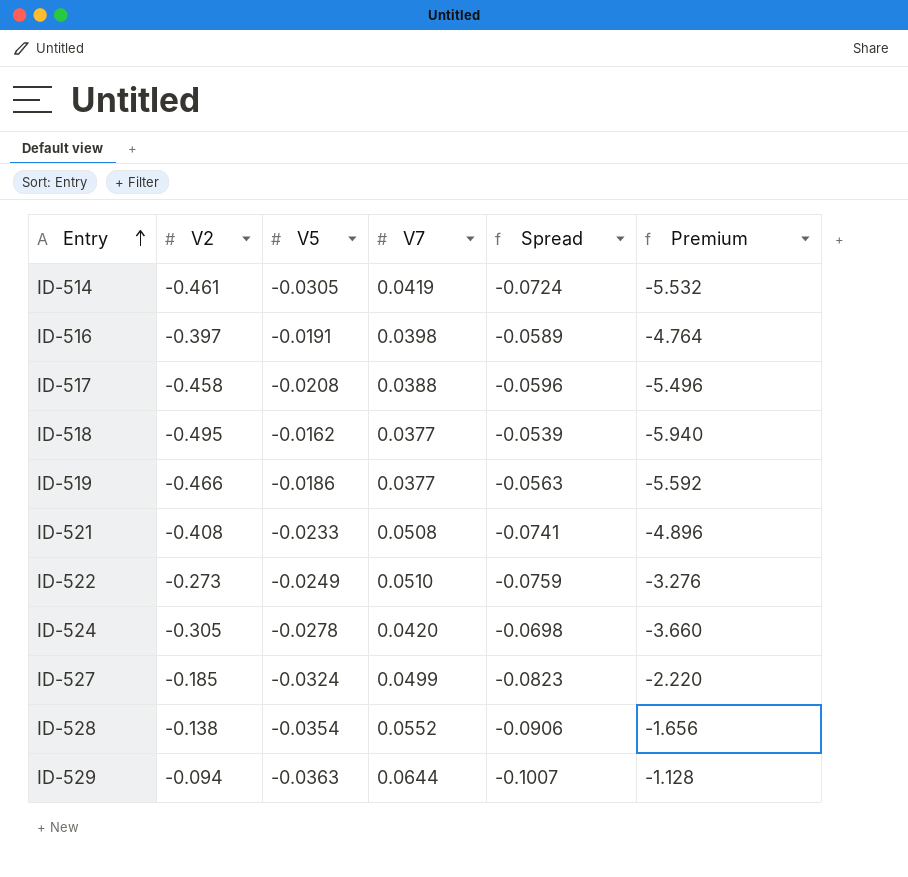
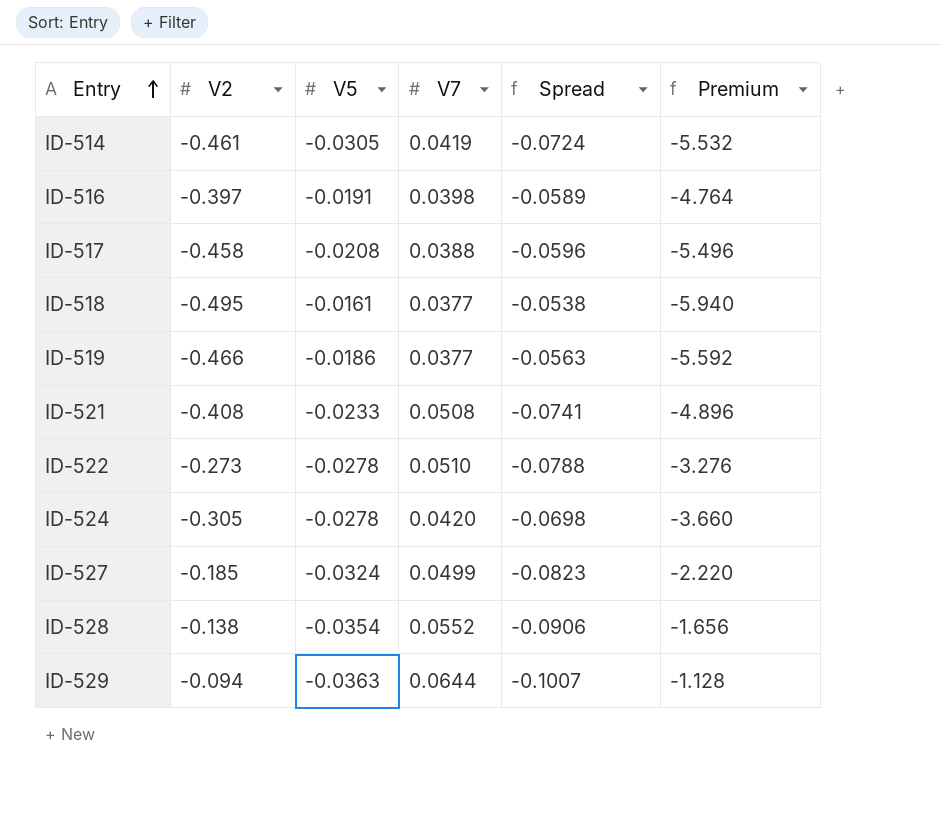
ID-518 | V5: -0.0162 -> -0.0161
ID-518 | Spread: -0.0539 -> -0.0538
ID-522 | V5: -0.0249 -> -0.0278
ID-522 | Spread: -0.0759 -> -0.0788

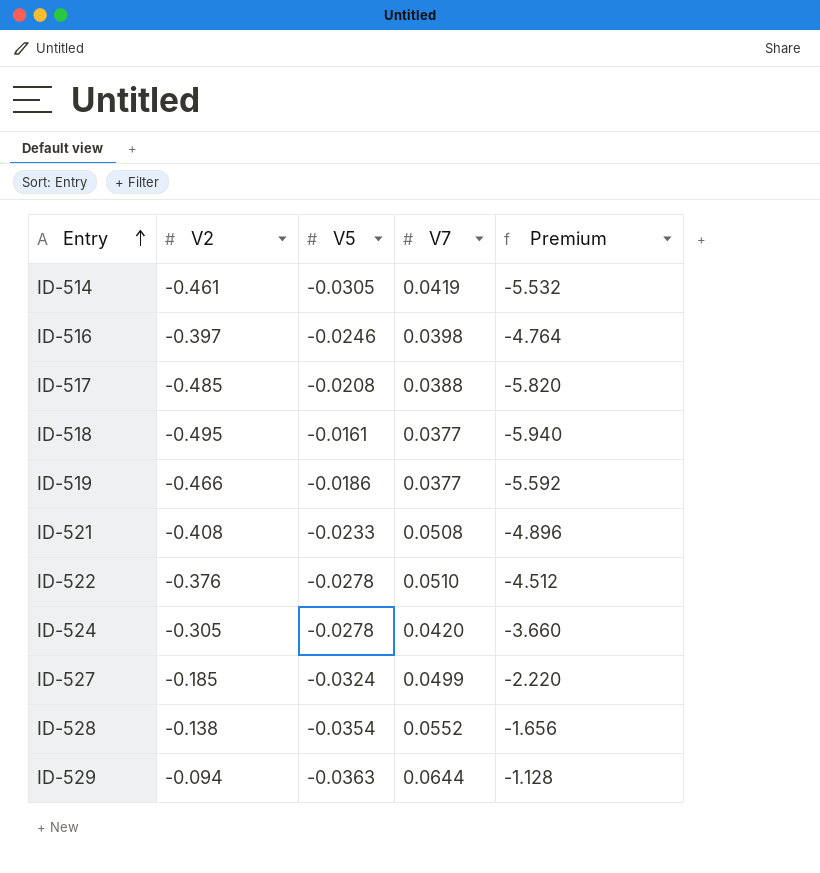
column Spread | formula: [V5] - [V7] -> none
ID-516 | V5: -0.0191 -> -0.0246
ID-517 | V2: -0.458 -> -0.485
ID-517 | Premium: -5.496 -> -5.820
ID-522 | V2: -0.273 -> -0.376
ID-522 | Premium: -3.276 -> -4.512

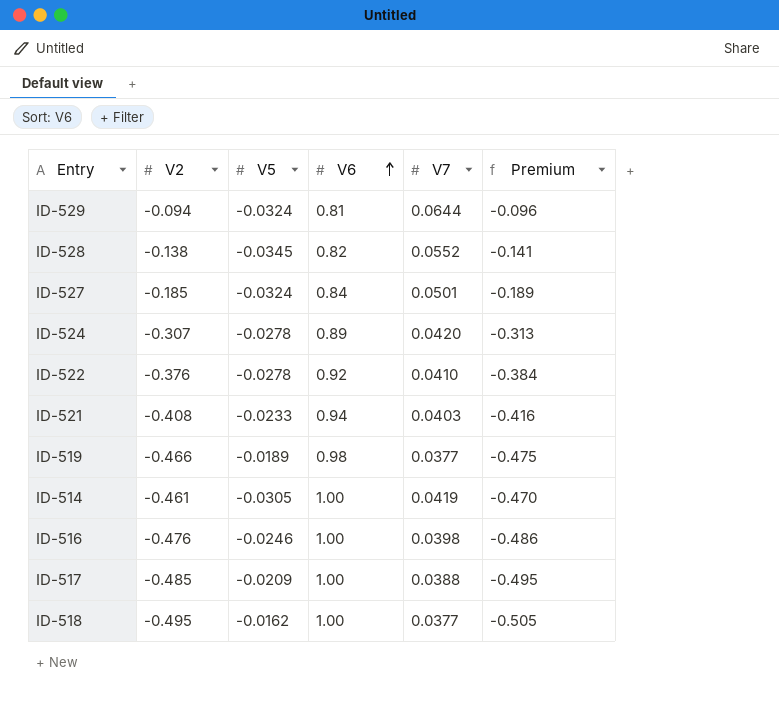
row order: Entry ascending -> V6 ascending
column V6 | position: none -> 4
column Premium | formula: [V2] * 12 -> [V2] * 1.02
ID-529 | V5: -0.0363 -> -0.0324
ID-528 | V5: -0.0354 -> -0.0345
ID-527 | V7: 0.0499 -> 0.0501
ID-524 | V2: -0.305 -> -0.307
ID-522 | V7: 0.0510 -> 0.0410
ID-521 | V7: 0.0508 -> 0.0403
ID-519 | V5: -0.0186 -> -0.0189
ID-516 | V2: -0.397 -> -0.476
ID-517 | V5: -0.0208 -> -0.0209
ID-518 | V5: -0.0161 -> -0.0162

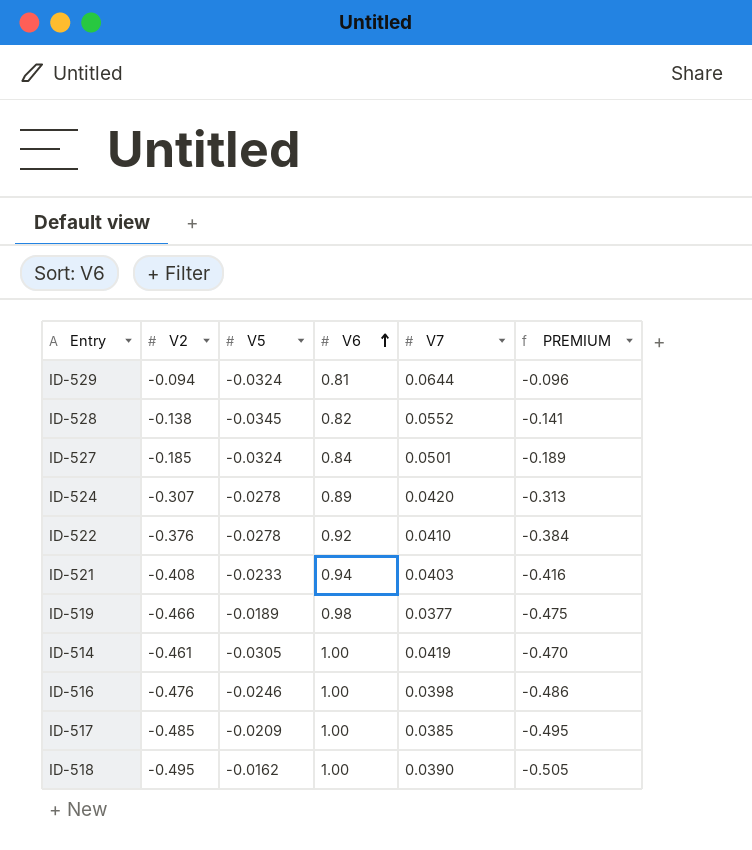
column name: Premium -> PREMIUM
ID-517 | V7: 0.0388 -> 0.0385
ID-518 | V7: 0.0377 -> 0.0390

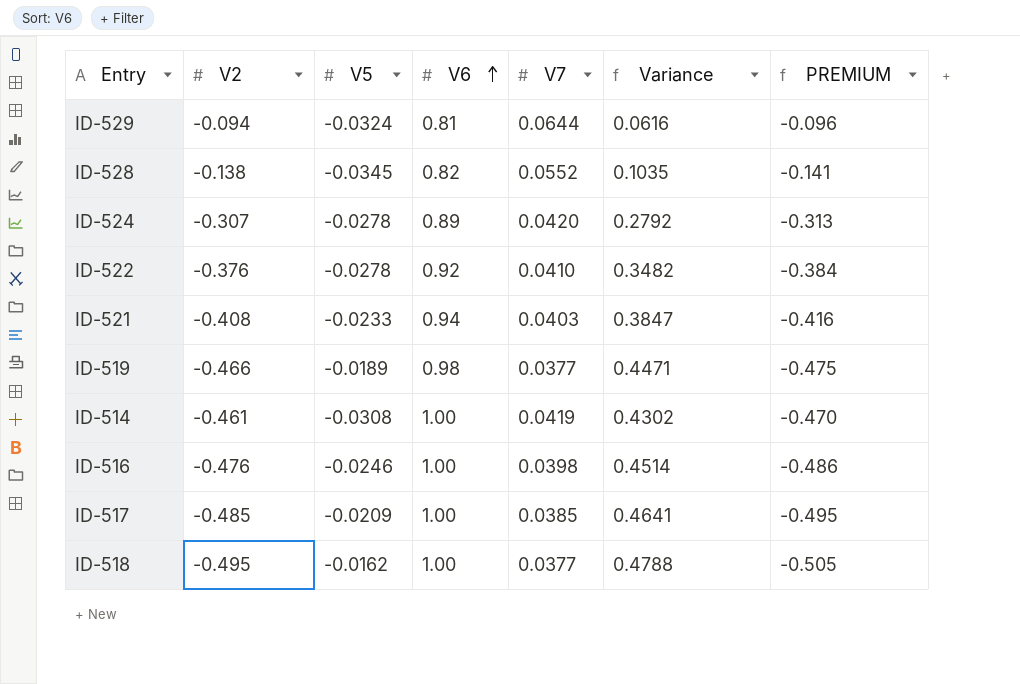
column Variance | formula: none -> [V5] - [V2]
row ID-527: -0.185 | -0.0324 | 0.84 | 0.0501 | -0.189 -> none
ID-514 | V5: -0.0305 -> -0.0308
ID-518 | V7: 0.0390 -> 0.0377

